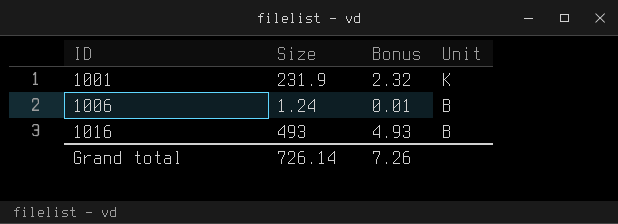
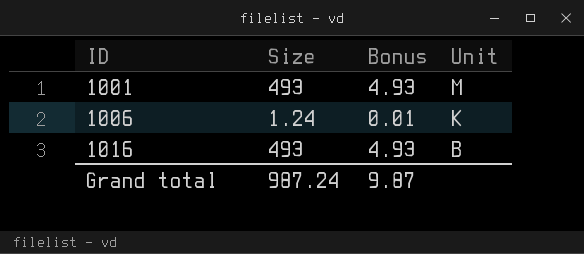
1001 | Size: 231.9 -> 493
1001 | Bonus: 2.32 -> 4.93
1001 | Unit: K -> M
1006 | Unit: B -> K
Grand total | Size: 726.14 -> 987.24
Grand total | Bonus: 7.26 -> 9.87

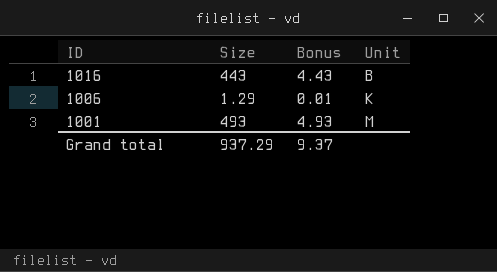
row order: ID ascending -> ID descending
1016 | Size: 493 -> 443
1016 | Bonus: 4.93 -> 4.43
1006 | Size: 1.24 -> 1.29
Grand total | Size: 987.24 -> 937.29
Grand total | Bonus: 9.87 -> 9.37

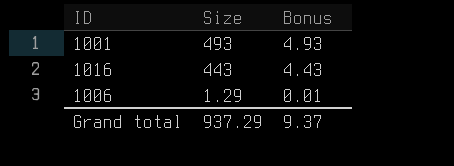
row order: ID descending -> Size descending
column Unit | position: 4 -> none

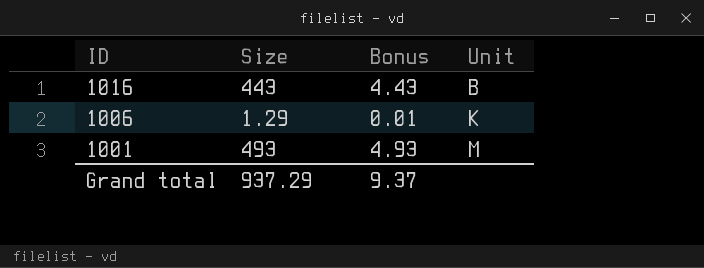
row order: Size descending -> ID descending
column Unit | position: none -> 4

